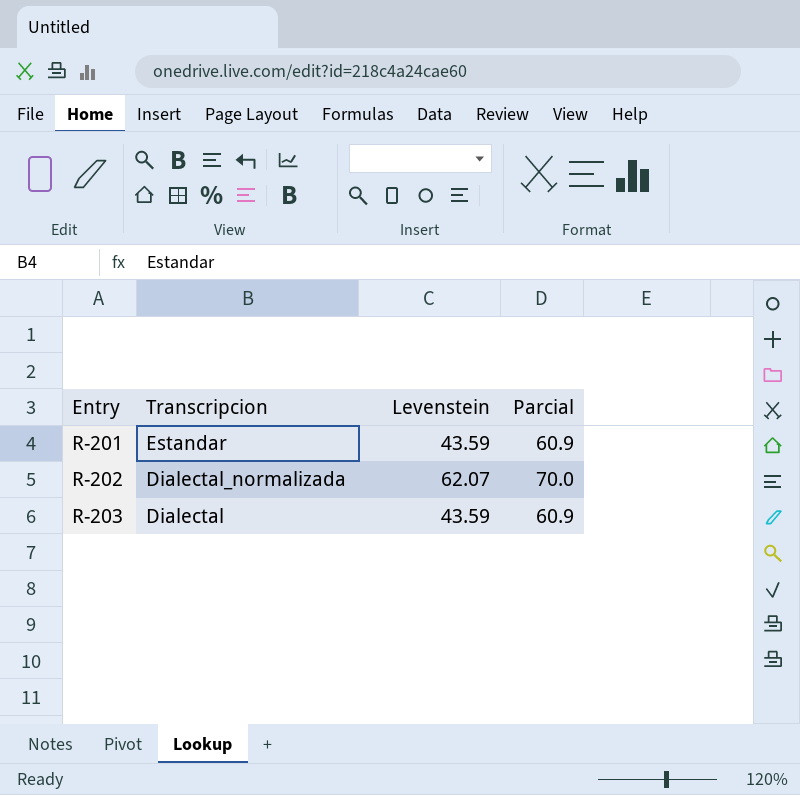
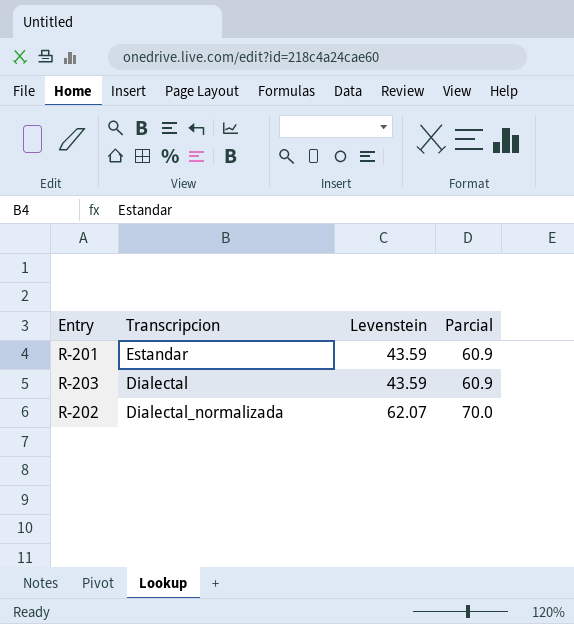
row order: Entry ascending -> Levenstein ascending

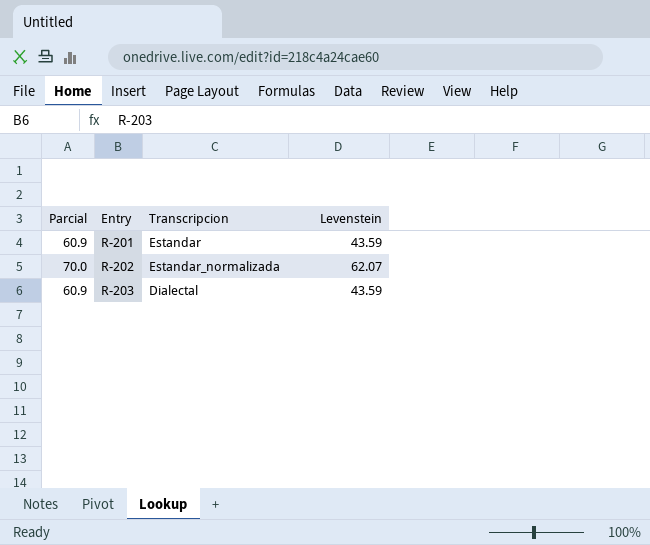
row order: Levenstein ascending -> Entry ascending
column Parcial | position: 4 -> 1
R-202 | Transcripcion: Dialectal_normalizada -> Estandar_normalizada

